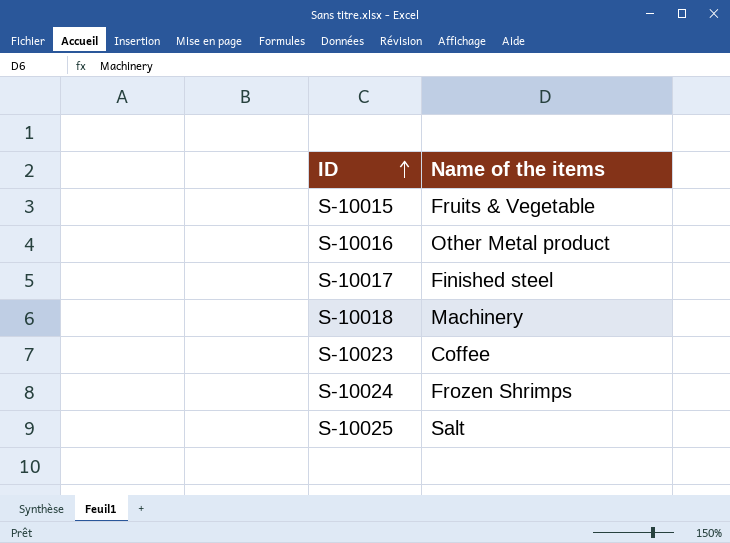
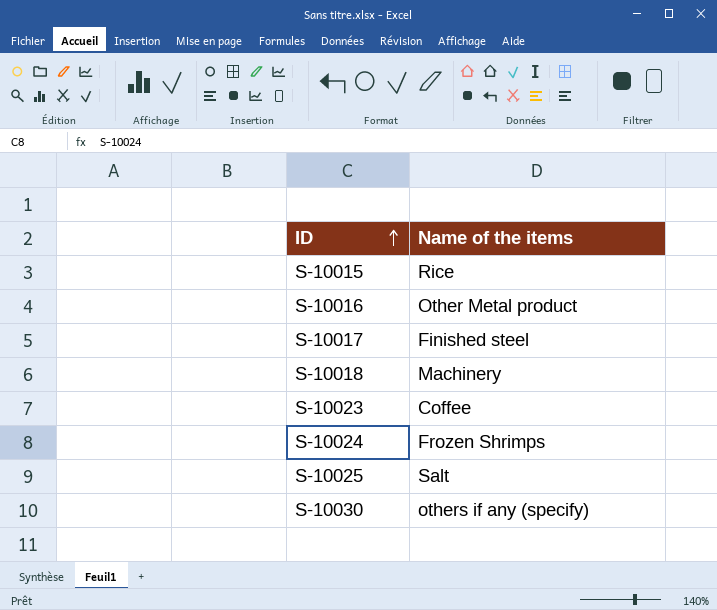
S-10015 | Name of the items: Fruits & Vegetable -> Rice
row S-10030: none -> others if any (specify)

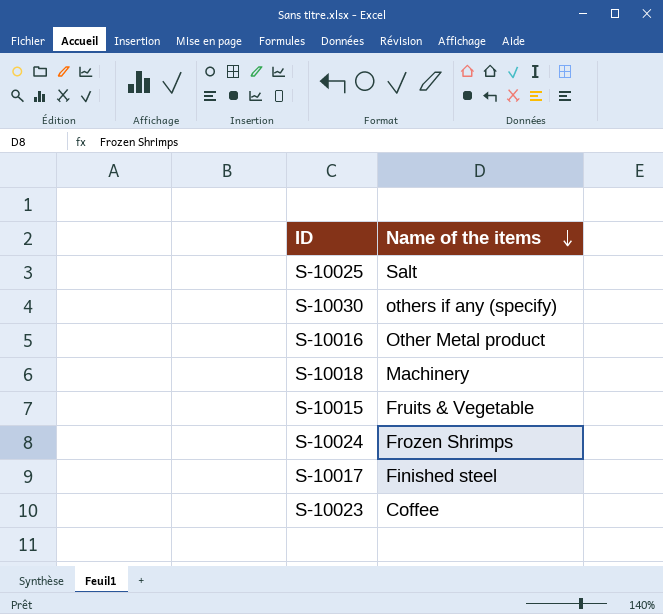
row order: ID ascending -> Name of the items descending
S-10015 | Name of the items: Rice -> Fruits & Vegetable

